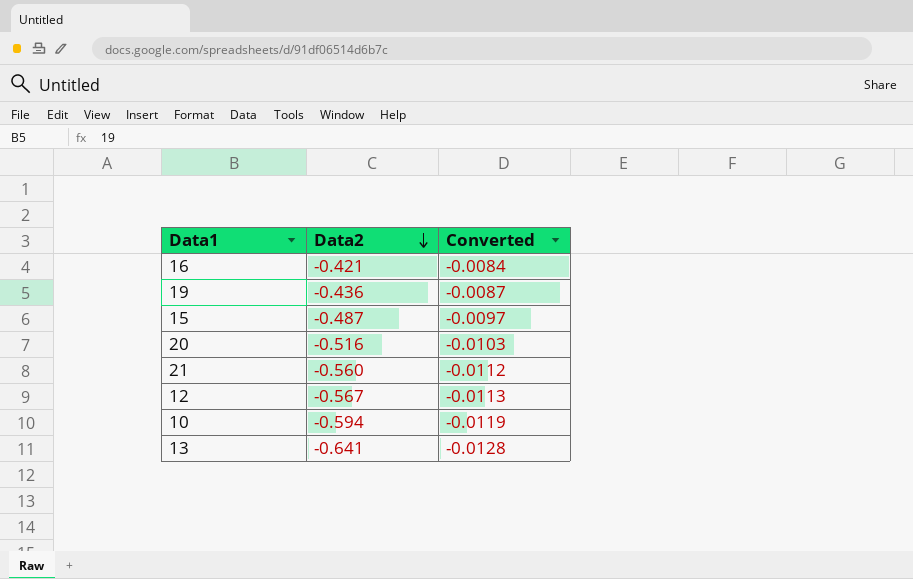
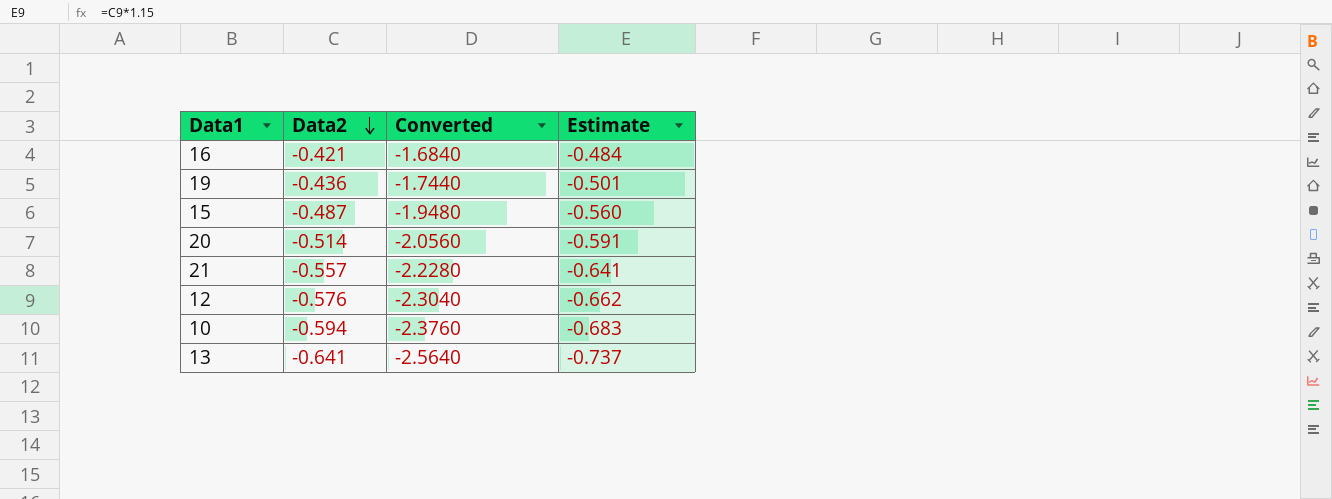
column Converted | formula: [Data2] * 0.02 -> [Data2] * 4
column Estimate | formula: none -> [Data2] * 1.15
20 | Data2: -0.516 -> -0.514
21 | Data2: -0.560 -> -0.557
12 | Data2: -0.567 -> -0.576

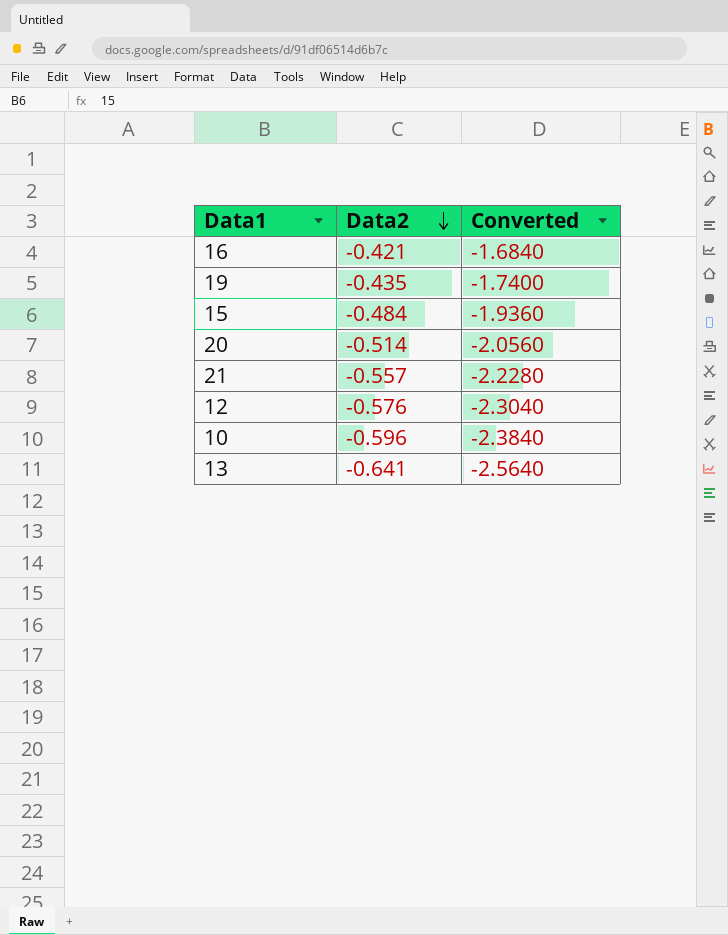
column Estimate | formula: [Data2] * 1.15 -> none
19 | Data2: -0.436 -> -0.435
19 | Converted: -1.7440 -> -1.7400
15 | Data2: -0.487 -> -0.484
15 | Converted: -1.9480 -> -1.9360
10 | Data2: -0.594 -> -0.596
10 | Converted: -2.3760 -> -2.3840

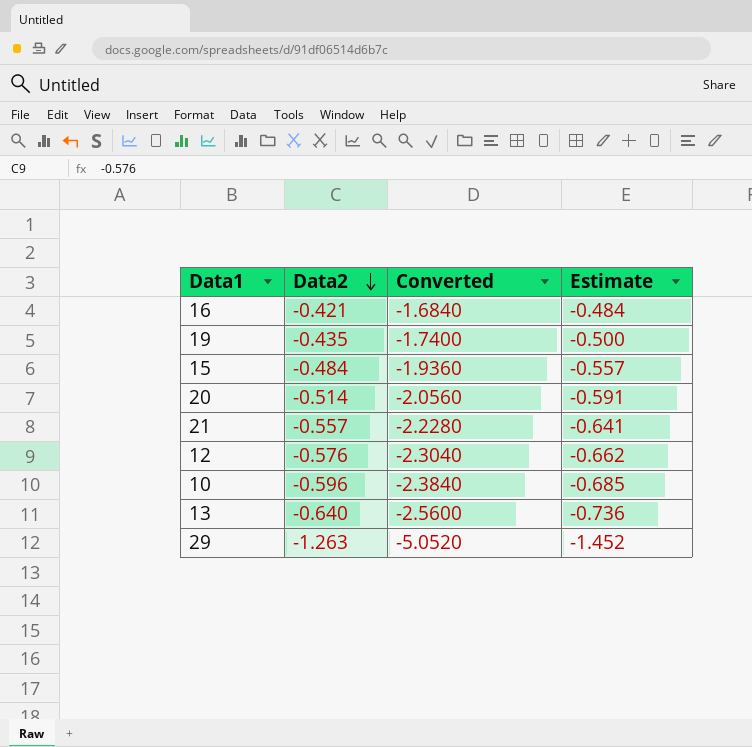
column Estimate | formula: none -> [Data2] * 1.15
13 | Data2: -0.641 -> -0.640
13 | Converted: -2.5640 -> -2.5600
row 29: none -> -1.263 | -5.0520 | -1.452

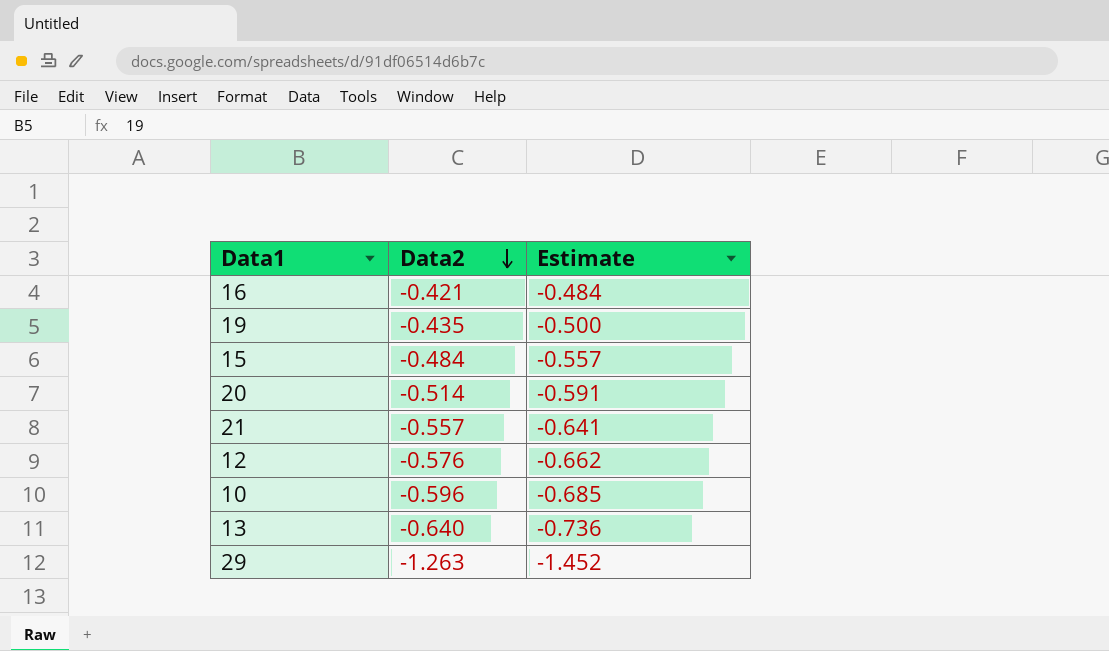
column Converted | formula: [Data2] * 4 -> none

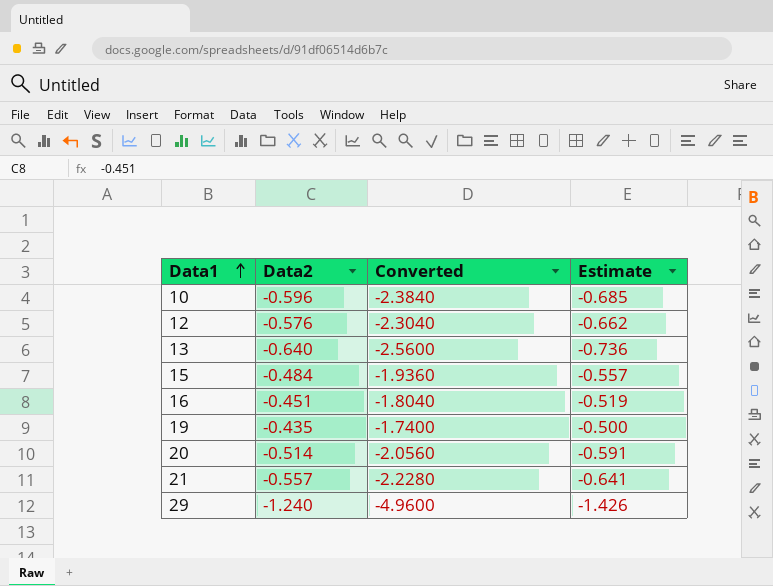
row order: Data2 descending -> Data1 ascending
column Converted | formula: none -> [Data2] * 4
16 | Data2: -0.421 -> -0.451
16 | Estimate: -0.484 -> -0.519
29 | Data2: -1.263 -> -1.240
29 | Estimate: -1.452 -> -1.426

